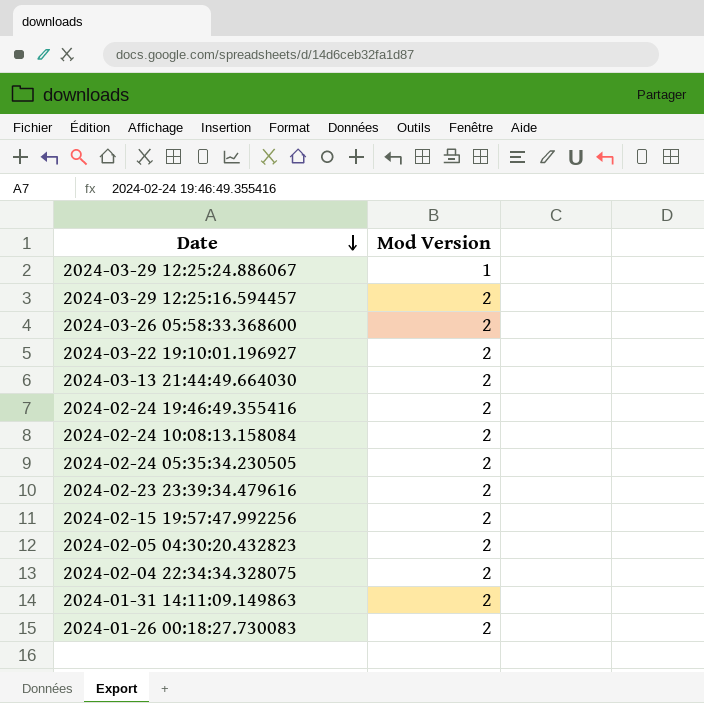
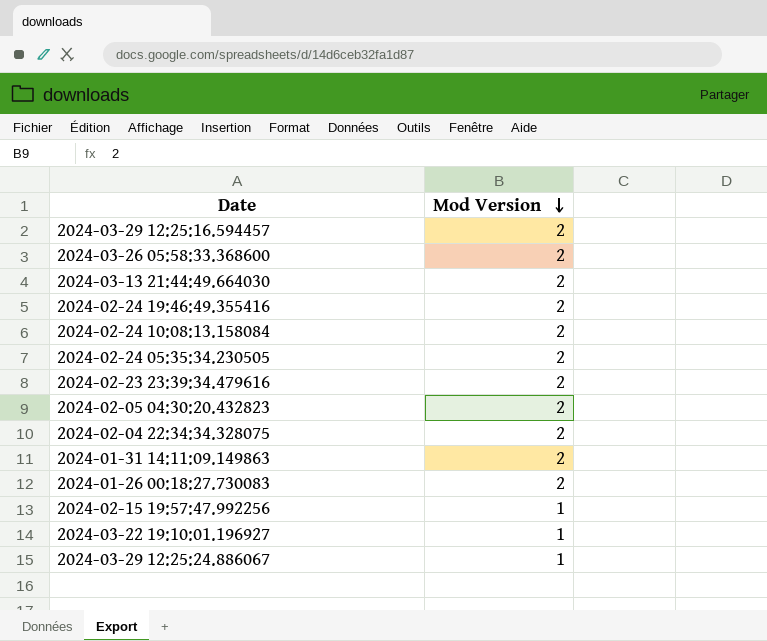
row order: Date descending -> Mod Version descending
2024-02-15 19:57:47.992256 | Mod Version: 2 -> 1
2024-03-22 19:10:01.196927 | Mod Version: 2 -> 1

